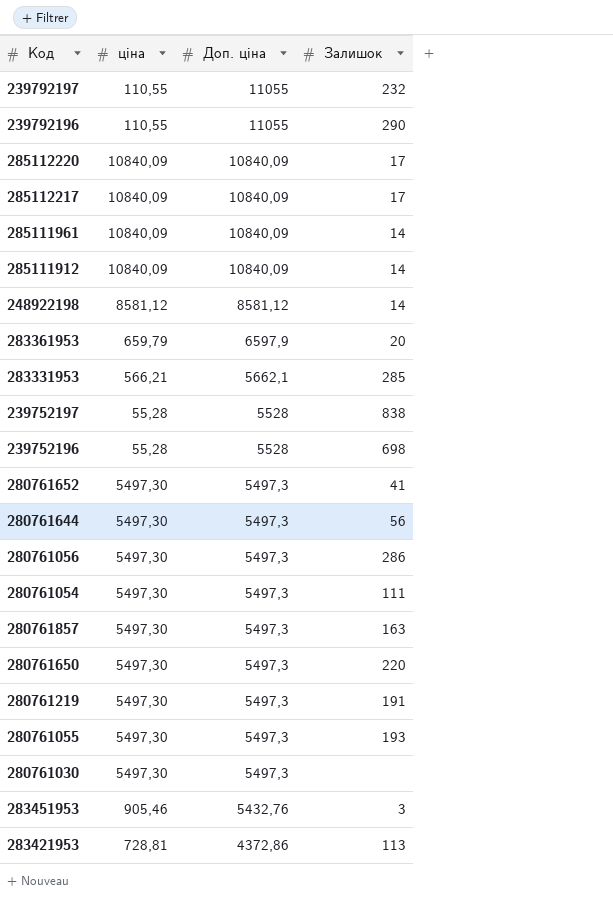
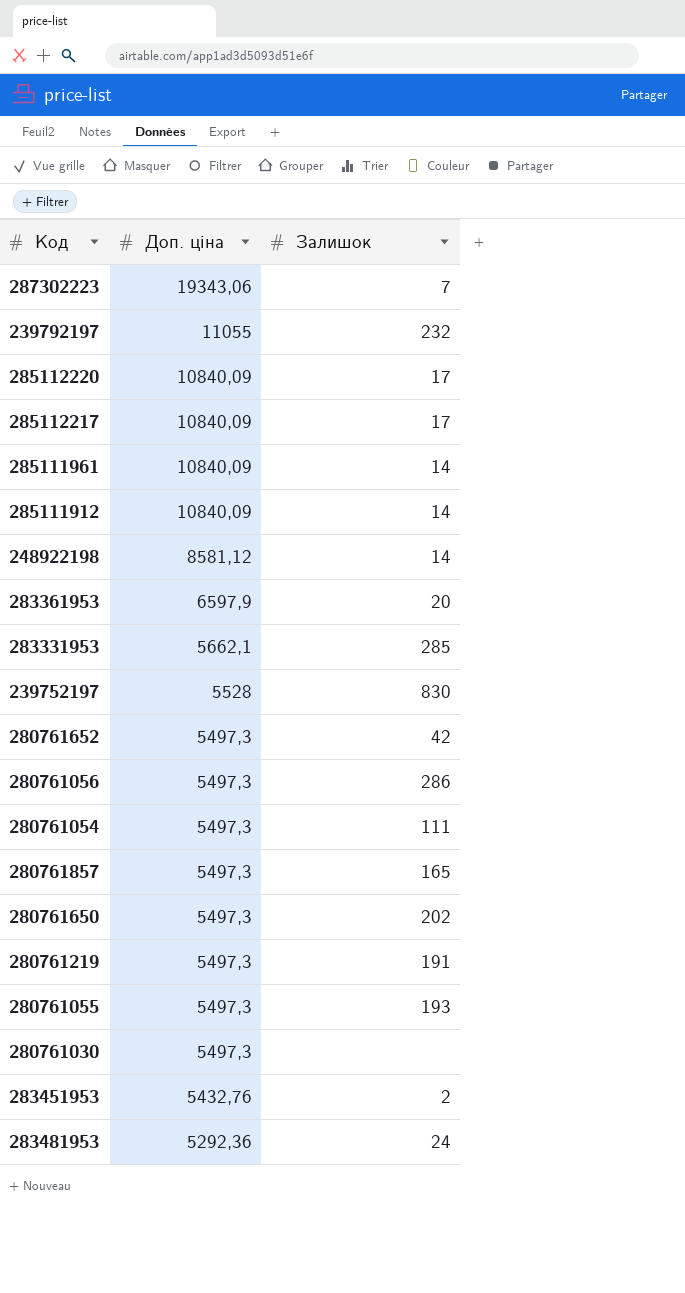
column ціна | position: 2 -> none
row 239792196: 110,55 | 11055 | 290 -> none
row 239752196: 55,28 | 5528 | 698 -> none
row 280761644: 5497,30 | 5497,3 | 56 -> none
row 283421953: 728,81 | 4372,86 | 113 -> none
row 287302223: none -> 19343,06 | 7
239752197 | Залишок: 838 -> 830
280761652 | Залишок: 41 -> 42
280761857 | Залишок: 163 -> 165
280761650 | Залишок: 220 -> 202
283451953 | Залишок: 3 -> 2
row 283481953: none -> 5292,36 | 24

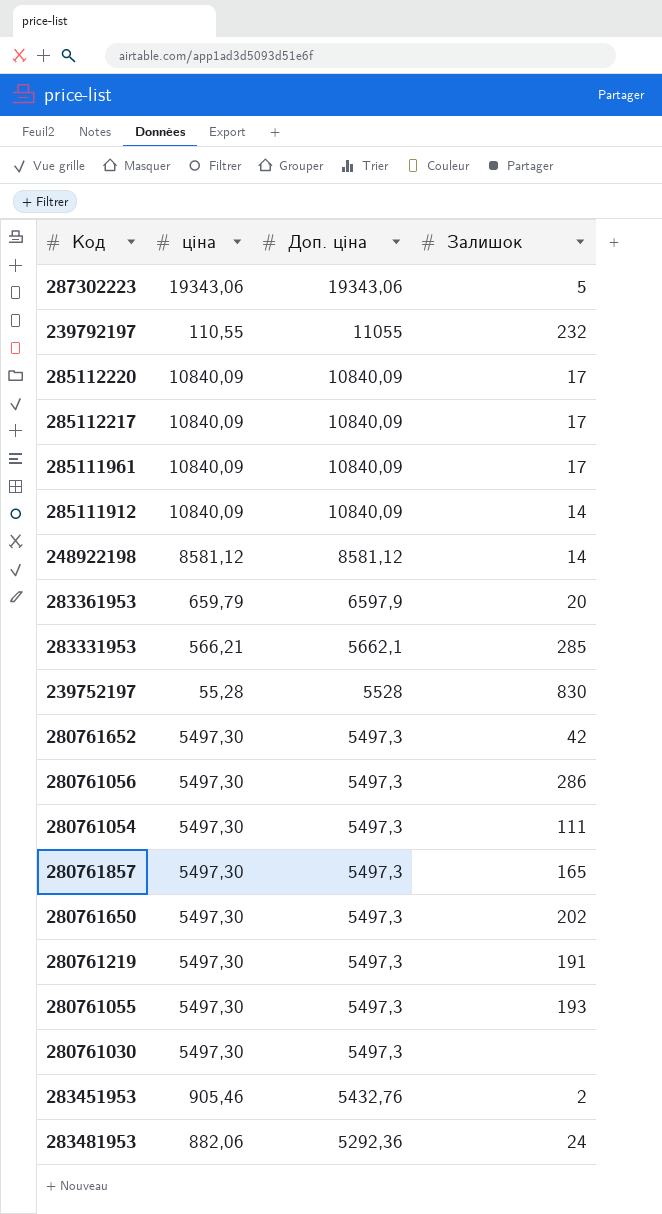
column ціна | position: none -> 2
287302223 | Залишок: 7 -> 5
285111961 | Залишок: 14 -> 17

